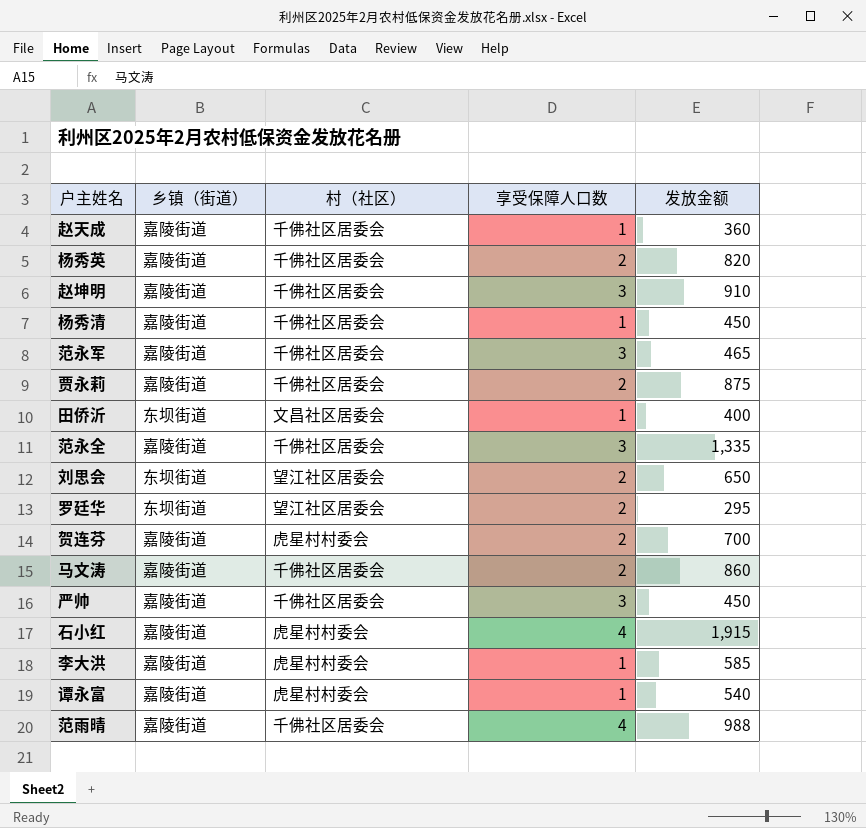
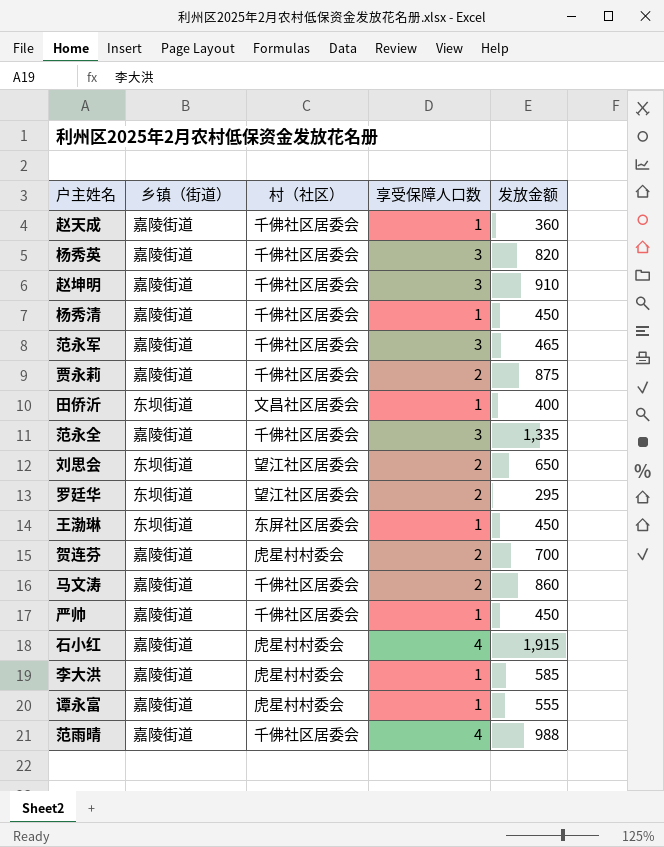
杨秀英 | 享受保障人口数: 2 -> 3
row 王渤琳: none -> 东坝街道 | 东屏社区居委会 | 1 | 450
严帅 | 享受保障人口数: 3 -> 1
谭永富 | 发放金额: 540 -> 555

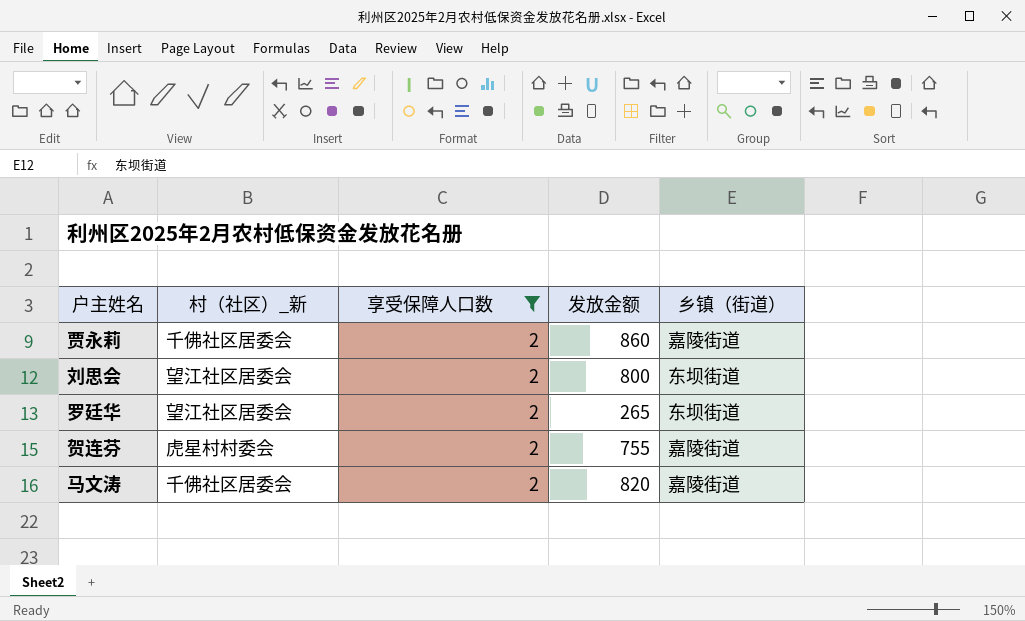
filter: none -> 享受保障人口数 = 2
column name: 村（社区） -> 村（社区）_新
column 乡镇（街道） | position: 2 -> 5
贾永莉 | 发放金额: 875 -> 860
刘思会 | 发放金额: 650 -> 800
罗廷华 | 发放金额: 295 -> 265
贺连芬 | 发放金额: 700 -> 755
马文涛 | 发放金额: 860 -> 820

